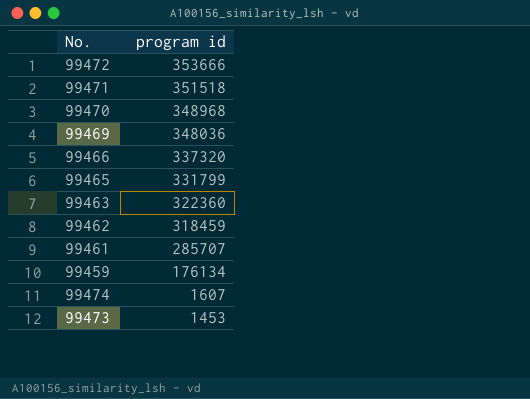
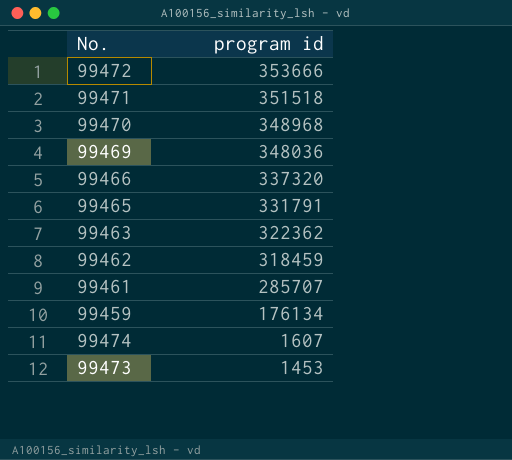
99465 | program id: 331799 -> 331791
99463 | program id: 322360 -> 322362

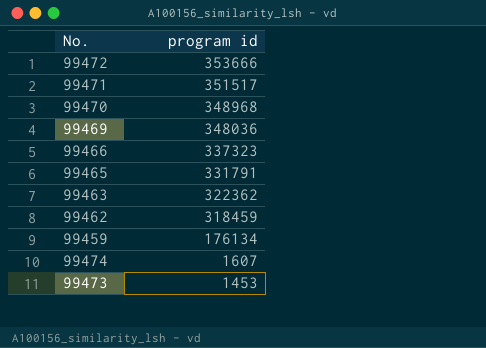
row 99461: 285707 -> none
99471 | program id: 351518 -> 351517
99466 | program id: 337320 -> 337323

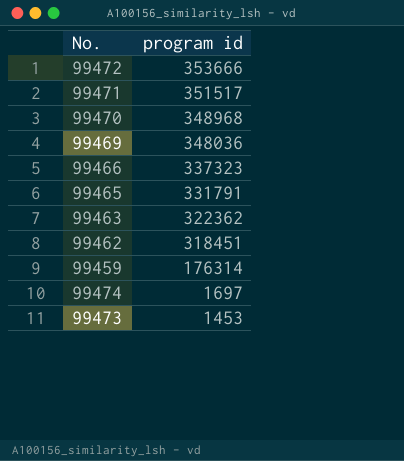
99462 | program id: 318459 -> 318451
99459 | program id: 176134 -> 176314
99474 | program id: 1607 -> 1697

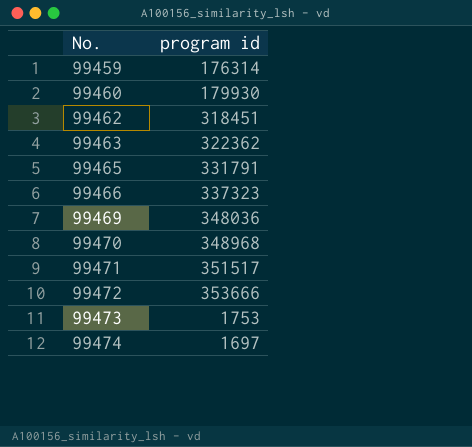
row order: program id descending -> No. ascending
row 99460: none -> 179930
99473 | program id: 1453 -> 1753

